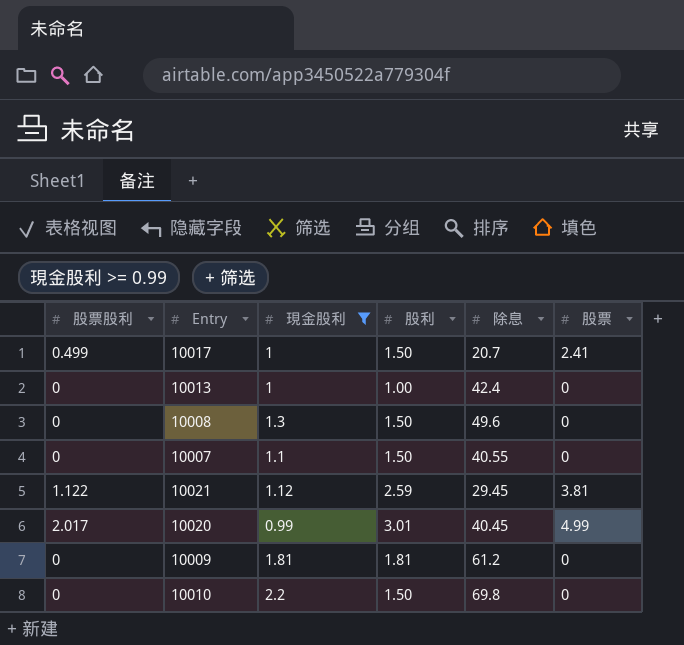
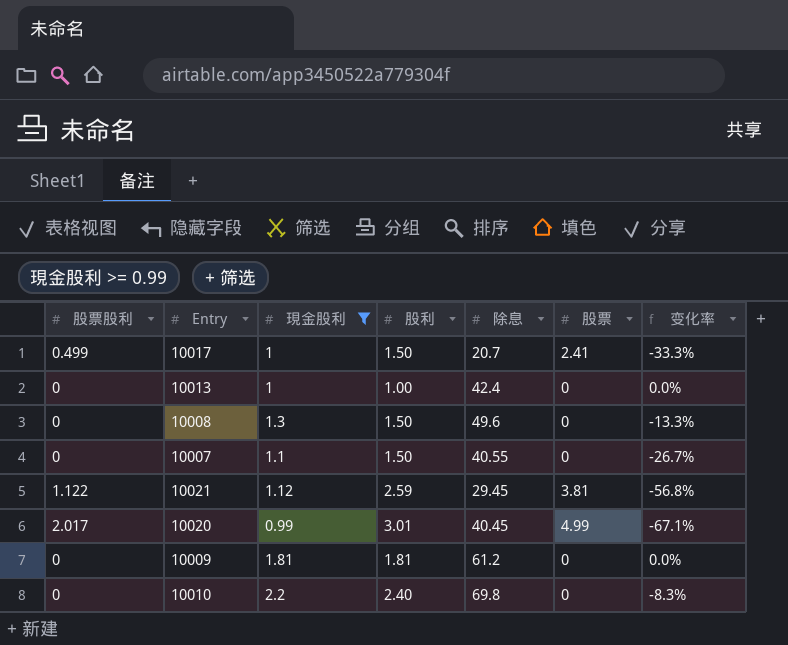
column 变化率 | formula: none -> ([現金股利] - [股利]) / [股利]
10010 | 股利: 1.50 -> 2.40

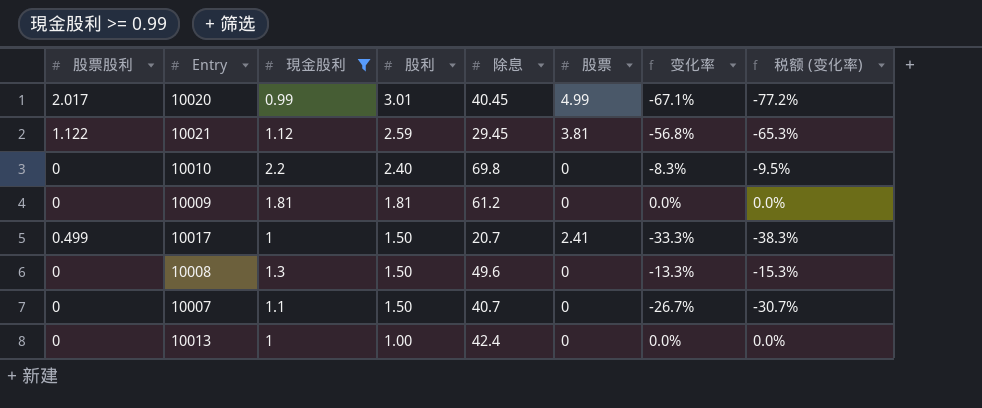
row order: none -> 股利 descending
column 税额 (变化率) | formula: none -> [变化率] * 1.15
10007 | 除息: 40.55 -> 40.7

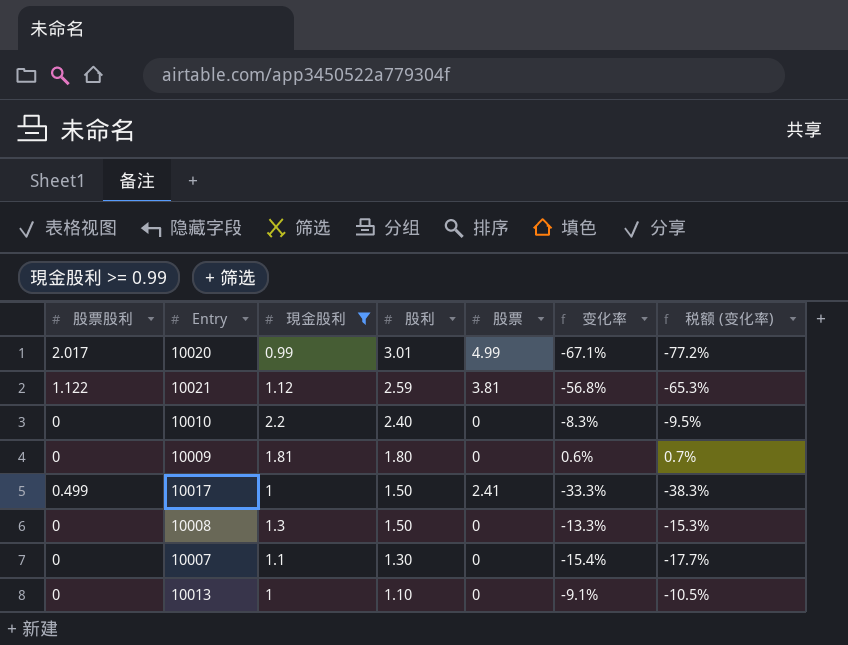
column 除息 | position: 5 -> none
10009 | 股利: 1.81 -> 1.80
10009 | 变化率: 0.0% -> 0.6%
10009 | 税额 (变化率): 0.0% -> 0.7%
10007 | 股利: 1.50 -> 1.30
10007 | 变化率: -26.7% -> -15.4%
10007 | 税额 (变化率): -30.7% -> -17.7%
10013 | 股利: 1.00 -> 1.10
10013 | 变化率: 0.0% -> -9.1%
10013 | 税额 (变化率): 0.0% -> -10.5%

